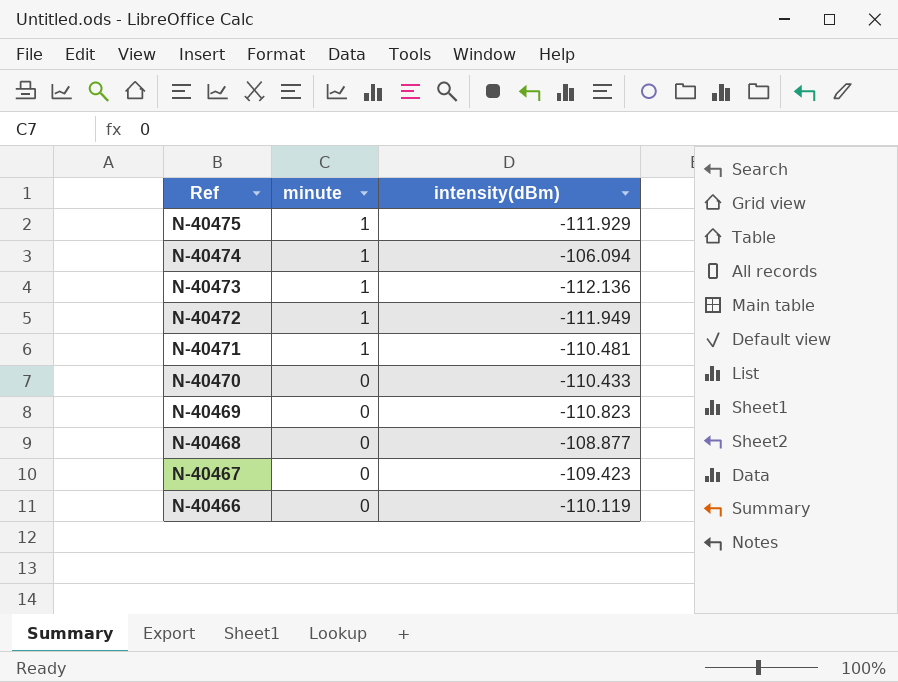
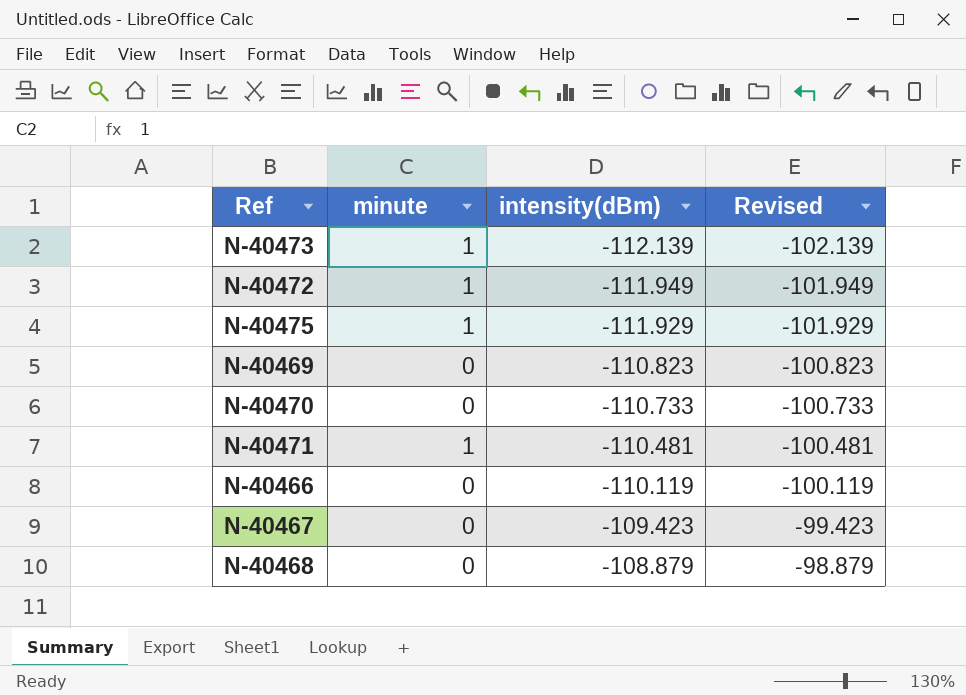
row order: Ref descending -> intensity(dBm) ascending
column Revised | formula: none -> [intensity(dBm)] + 10
row N-40474: 1 | -106.094 -> none
N-40473 | intensity(dBm): -112.136 -> -112.139
N-40470 | intensity(dBm): -110.433 -> -110.733
N-40468 | intensity(dBm): -108.877 -> -108.879

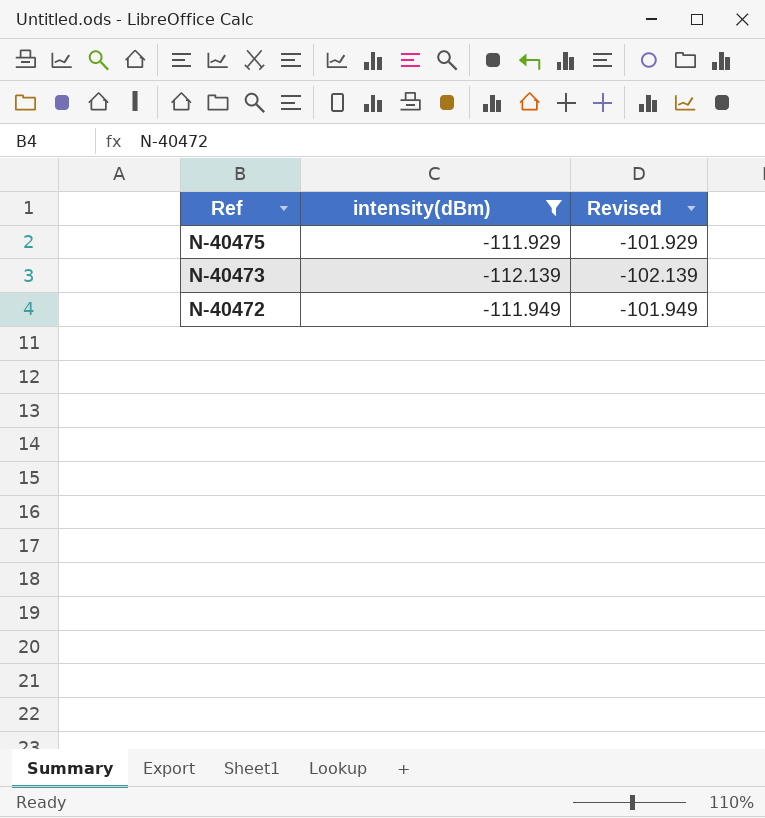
filter: none -> intensity(dBm) <= -111.929
row order: intensity(dBm) ascending -> Ref descending
column minute | position: 2 -> none

